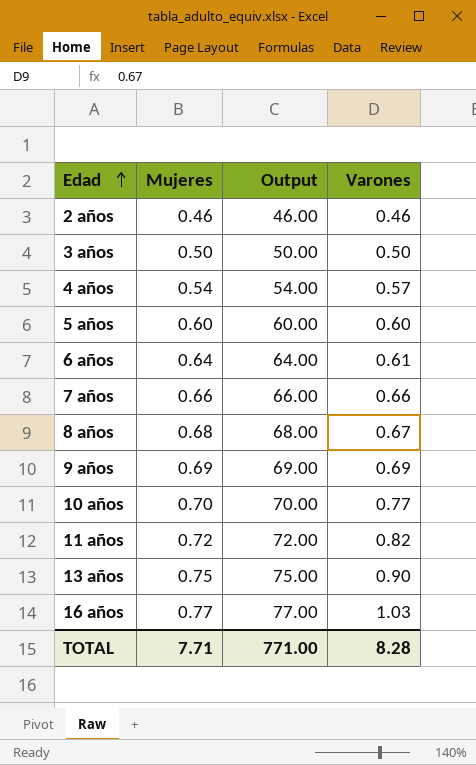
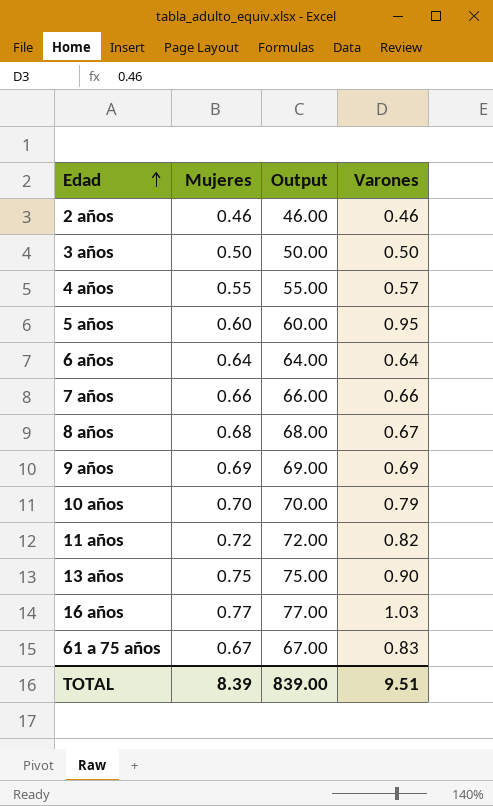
4 años | Mujeres: 0.54 -> 0.55
4 años | Output: 54.00 -> 55.00
5 años | Varones: 0.60 -> 0.95
6 años | Varones: 0.61 -> 0.64
10 años | Varones: 0.77 -> 0.79
row 61 a 75 años: none -> 0.67 | 67.00 | 0.83
TOTAL | Mujeres: 7.71 -> 8.39
TOTAL | Output: 771.00 -> 839.00
TOTAL | Varones: 8.28 -> 9.51

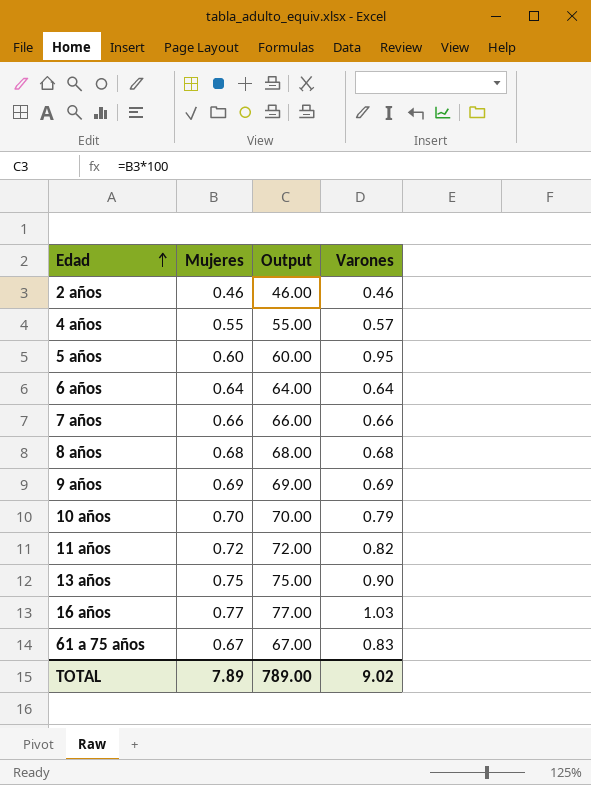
row 3 años: 0.50 | 50.00 | 0.50 -> none
8 años | Varones: 0.67 -> 0.68
TOTAL | Mujeres: 8.39 -> 7.89
TOTAL | Output: 839.00 -> 789.00
TOTAL | Varones: 9.51 -> 9.02

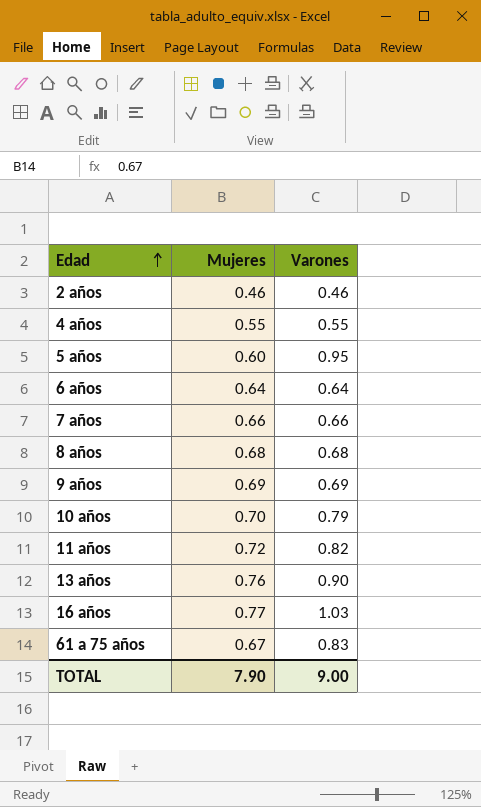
column Output | formula: [Mujeres] * 100 -> none
4 años | Varones: 0.57 -> 0.55
13 años | Mujeres: 0.75 -> 0.76
TOTAL | Mujeres: 7.89 -> 7.90
TOTAL | Varones: 9.02 -> 9.00

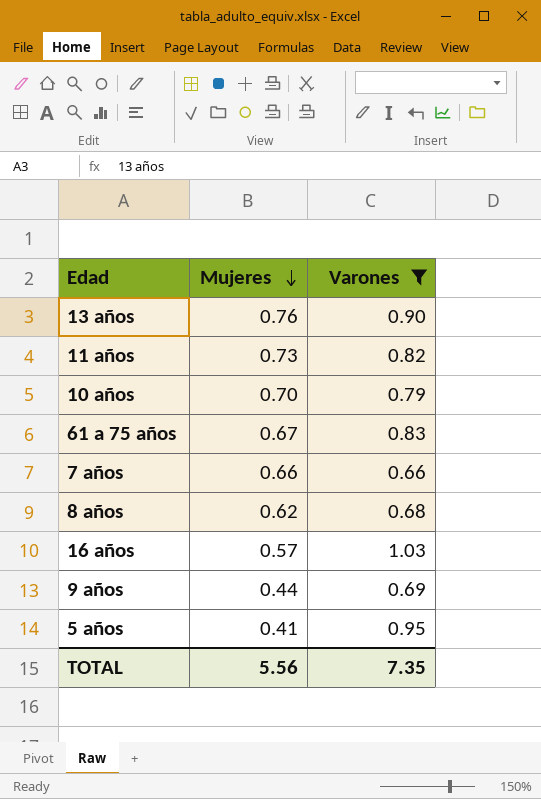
filter: none -> Varones >= 0.66
row order: Edad ascending -> Mujeres descending
11 años | Mujeres: 0.72 -> 0.73
8 años | Mujeres: 0.68 -> 0.62
16 años | Mujeres: 0.77 -> 0.57
9 años | Mujeres: 0.69 -> 0.44
5 años | Mujeres: 0.60 -> 0.41
TOTAL | Mujeres: 7.90 -> 5.56
TOTAL | Varones: 9.00 -> 7.35

